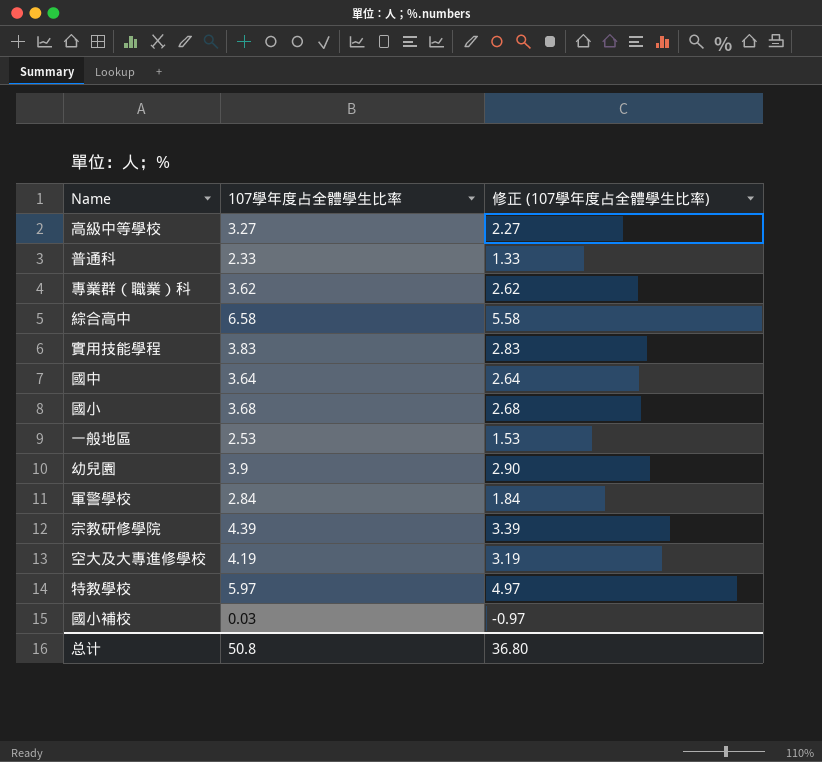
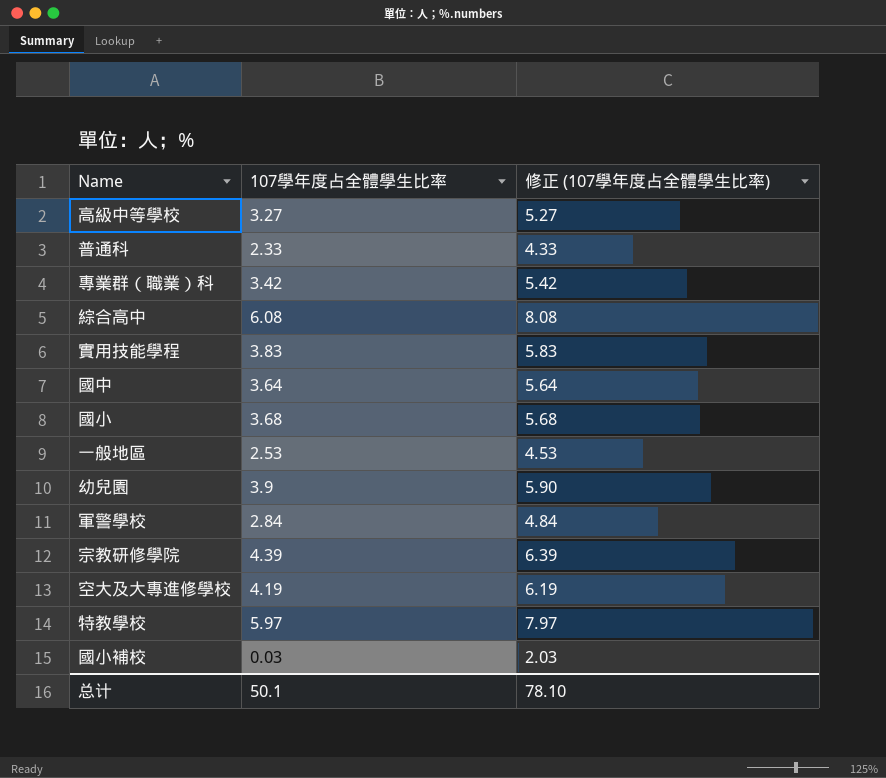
column 修正 (107學年度占全體學生比率) | formula: [107學年度占全體學生比率] - 1 -> [107學年度占全體學生比率] + 2
專業群（職業）科 | 107學年度占全體學生比率: 3.62 -> 3.42
綜合高中 | 107學年度占全體學生比率: 6.58 -> 6.08
总计 | 107學年度占全體學生比率: 50.8 -> 50.1
总计 | 修正 (107學年度占全體學生比率): 36.80 -> 78.10

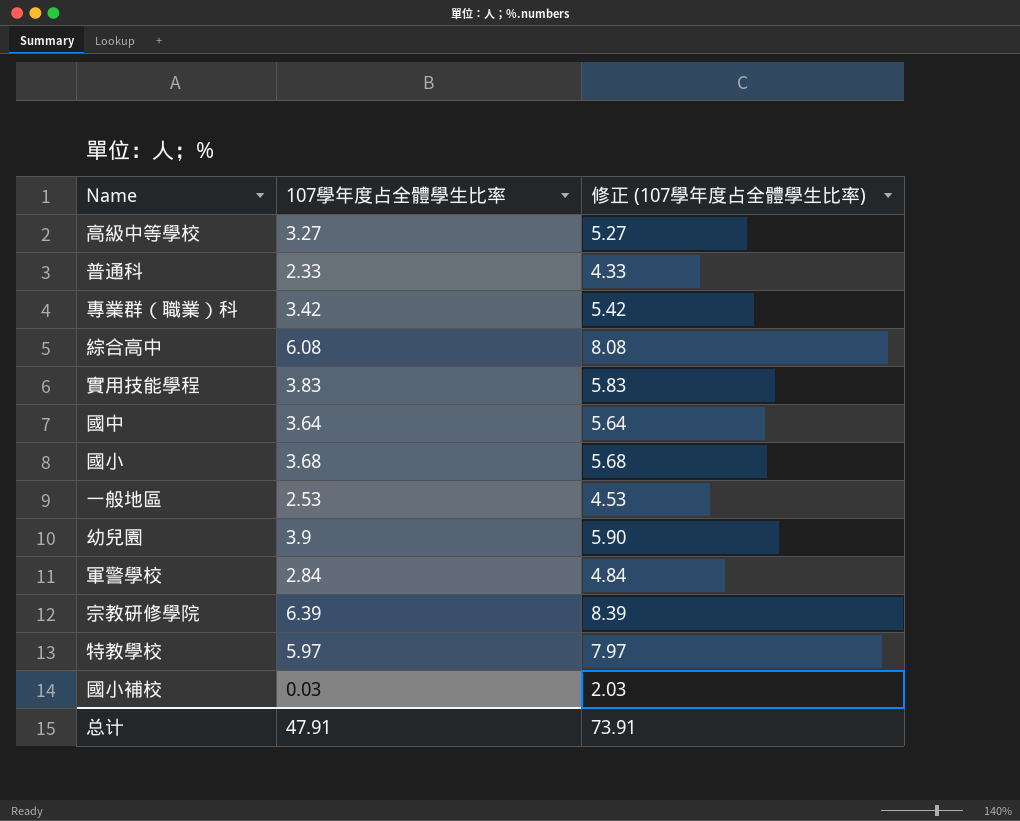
row 空大及大專進修學校: 4.19 | 6.19 -> none
宗教研修學院 | 107學年度占全體學生比率: 4.39 -> 6.39
宗教研修學院 | 修正 (107學年度占全體學生比率): 6.39 -> 8.39
总计 | 107學年度占全體學生比率: 50.1 -> 47.91
总计 | 修正 (107學年度占全體學生比率): 78.10 -> 73.91

